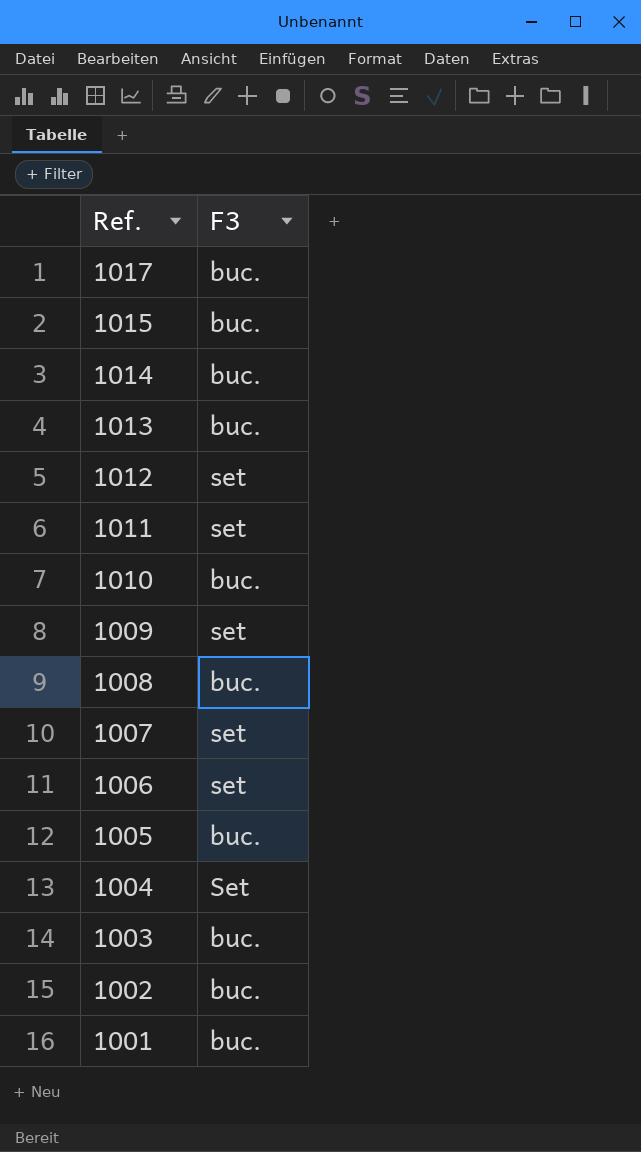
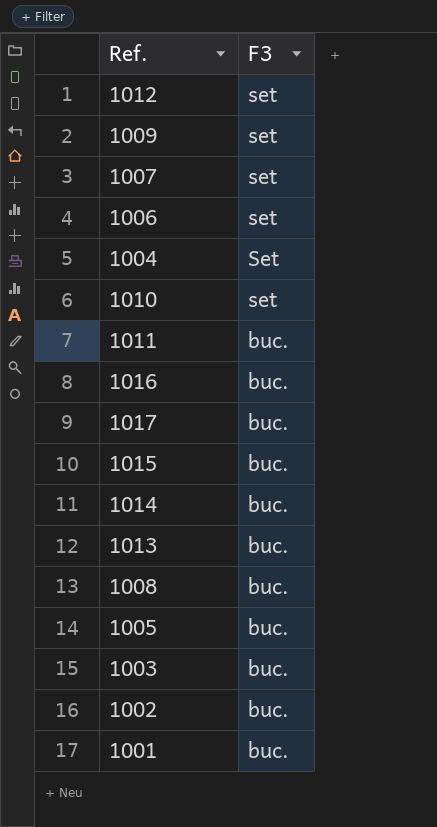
row order: Ref. descending -> F3 descending
1010 | F3: buc. -> set
1011 | F3: set -> buc.
row 1016: none -> buc.

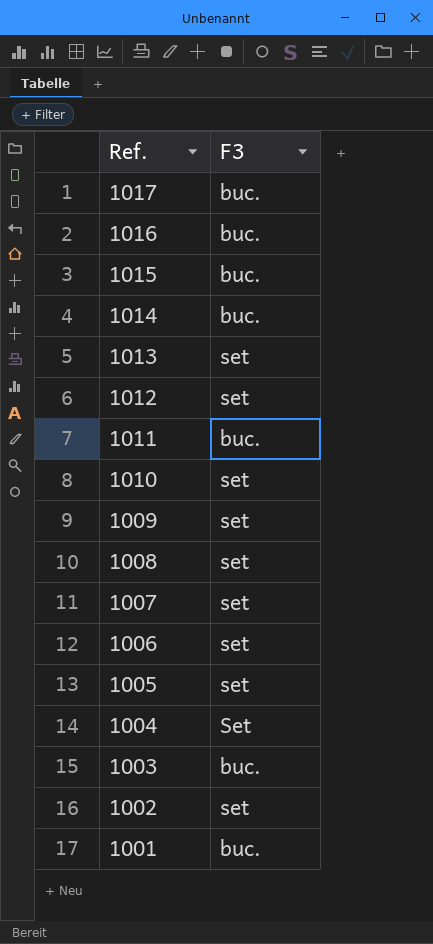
row order: F3 descending -> Ref. descending
1013 | F3: buc. -> set
1008 | F3: buc. -> set
1005 | F3: buc. -> set
1002 | F3: buc. -> set

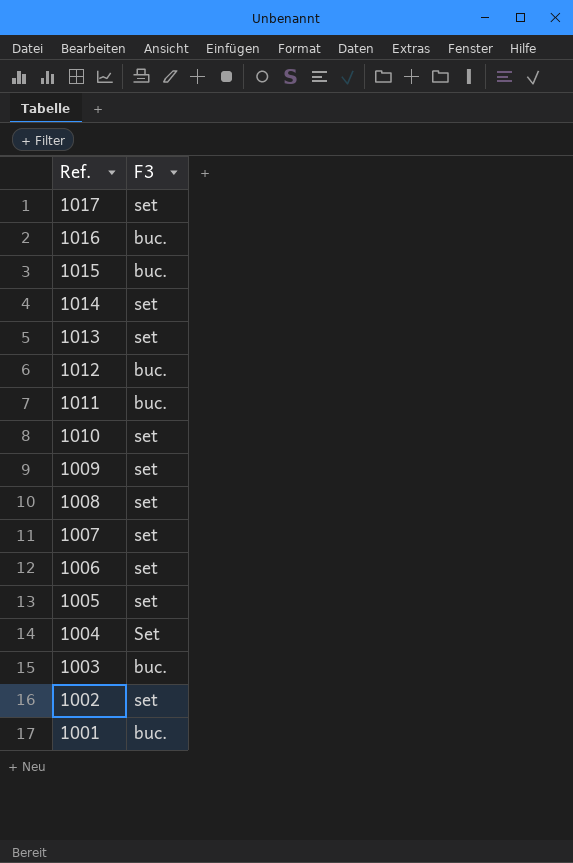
1017 | F3: buc. -> set
1014 | F3: buc. -> set
1012 | F3: set -> buc.

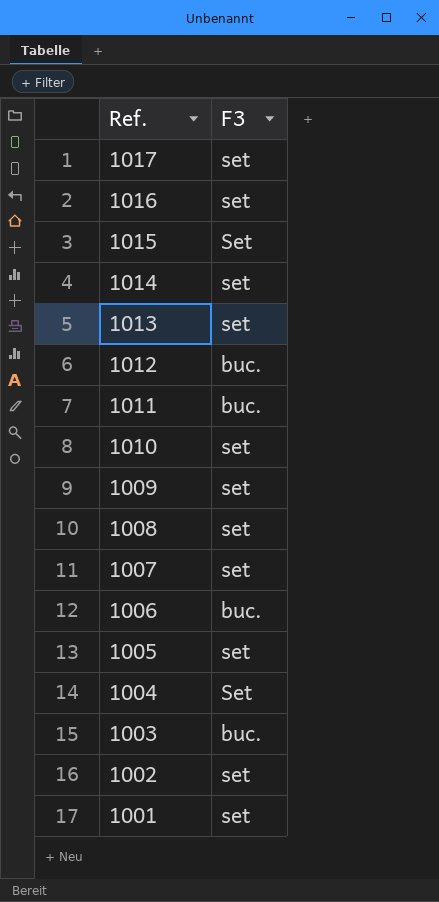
1016 | F3: buc. -> set
1015 | F3: buc. -> Set
1006 | F3: set -> buc.
1001 | F3: buc. -> set

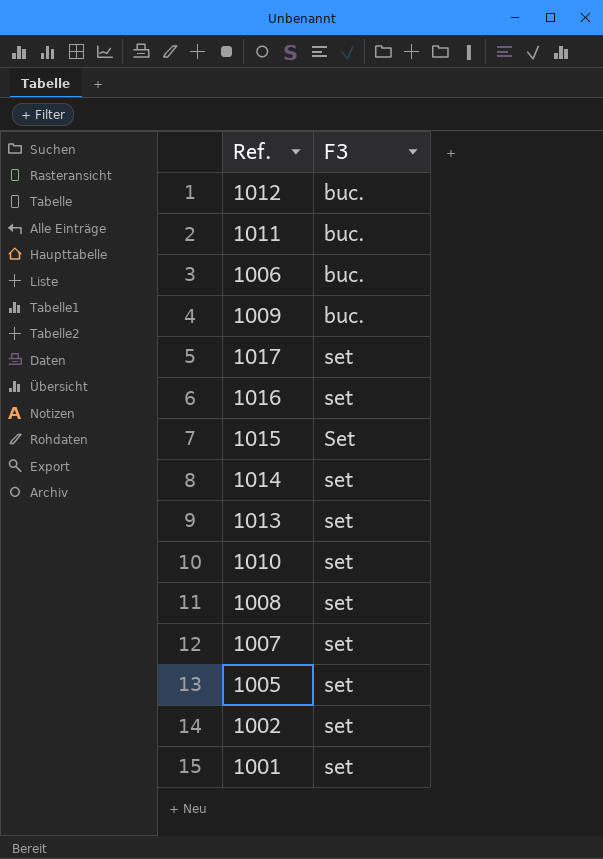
row order: Ref. descending -> F3 ascending
row 1004: Set -> none
row 1003: buc. -> none
1009 | F3: set -> buc.

